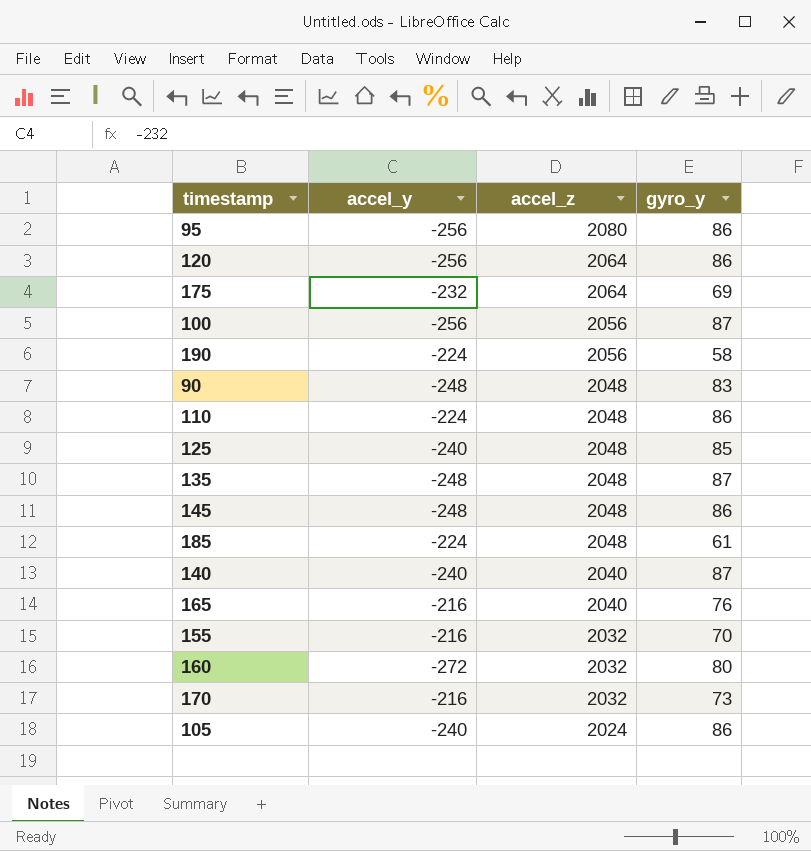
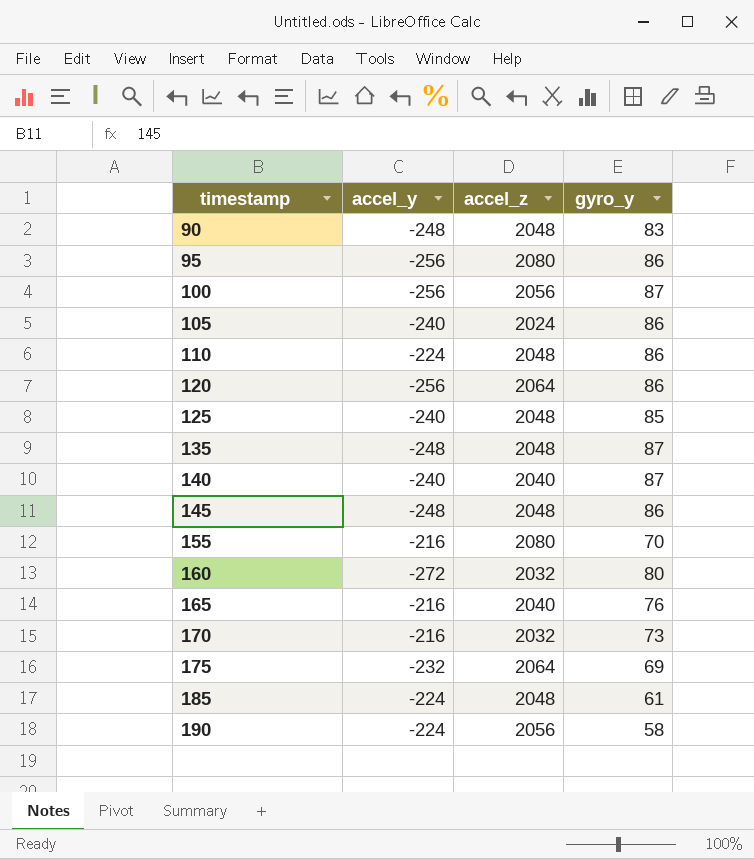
row order: accel_z descending -> timestamp ascending
155 | accel_z: 2032 -> 2080

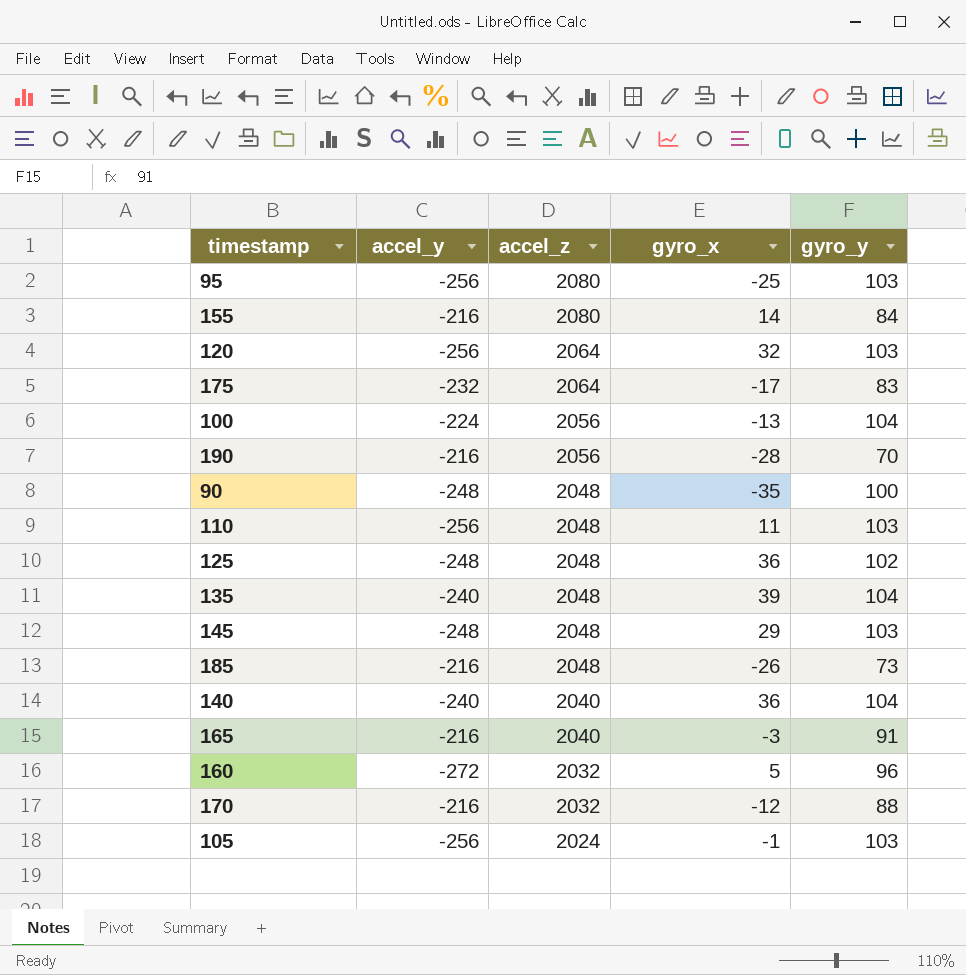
row order: timestamp ascending -> accel_z descending
column gyro_x | position: none -> 4
95 | gyro_y: 86 -> 103
155 | gyro_y: 70 -> 84
120 | gyro_y: 86 -> 103
175 | gyro_y: 69 -> 83
100 | accel_y: -256 -> -224
100 | gyro_y: 87 -> 104
190 | accel_y: -224 -> -216
190 | gyro_y: 58 -> 70
90 | gyro_y: 83 -> 100
110 | accel_y: -224 -> -256
110 | gyro_y: 86 -> 103
125 | accel_y: -240 -> -248
125 | gyro_y: 85 -> 102
135 | accel_y: -248 -> -240
135 | gyro_y: 87 -> 104
145 | gyro_y: 86 -> 103
185 | accel_y: -224 -> -216
185 | gyro_y: 61 -> 73
140 | gyro_y: 87 -> 104
165 | gyro_y: 76 -> 91
160 | gyro_y: 80 -> 96
170 | gyro_y: 73 -> 88
105 | accel_y: -240 -> -256
105 | gyro_y: 86 -> 103

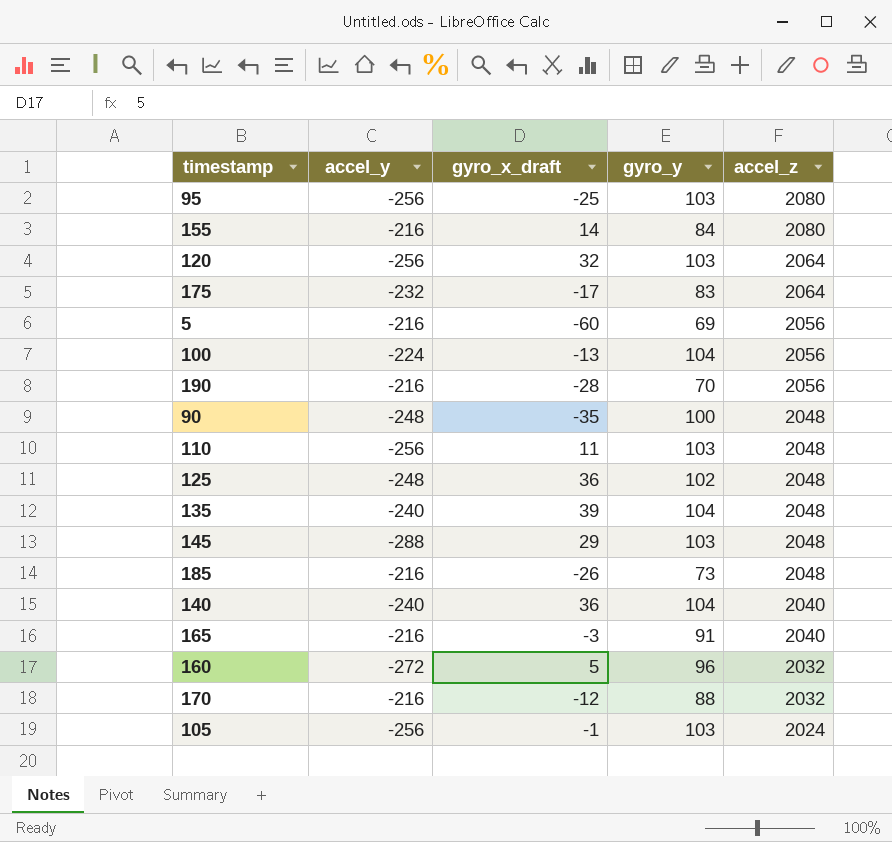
column name: gyro_x -> gyro_x_draft
column accel_z | position: 3 -> 5
row 5: none -> -216 | -60 | 69 | 2056
145 | accel_y: -248 -> -288

